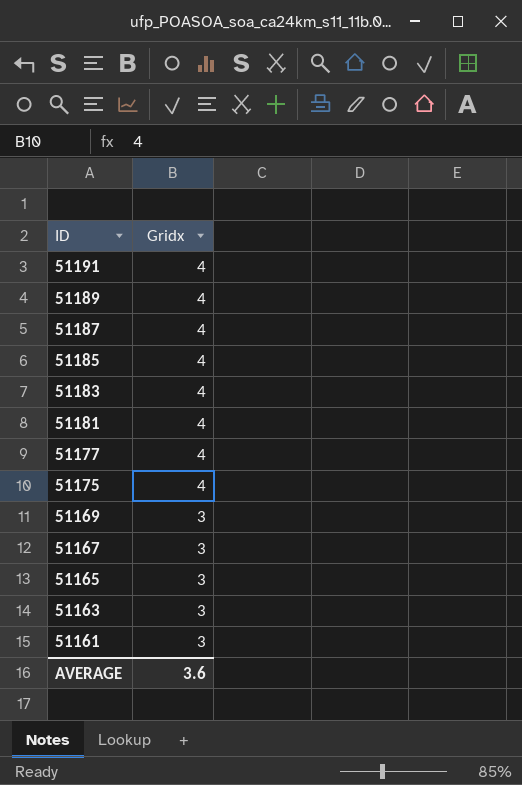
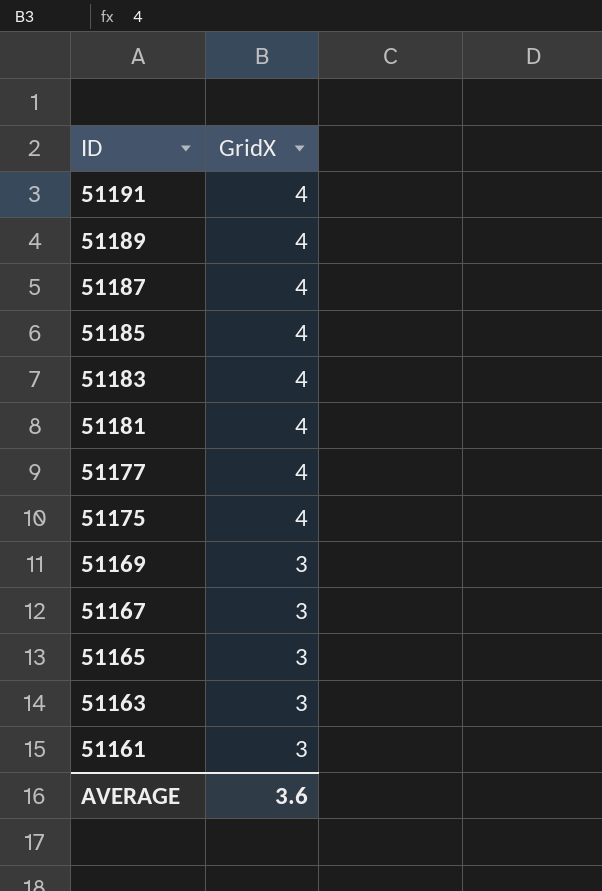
column name: Gridx -> GridX

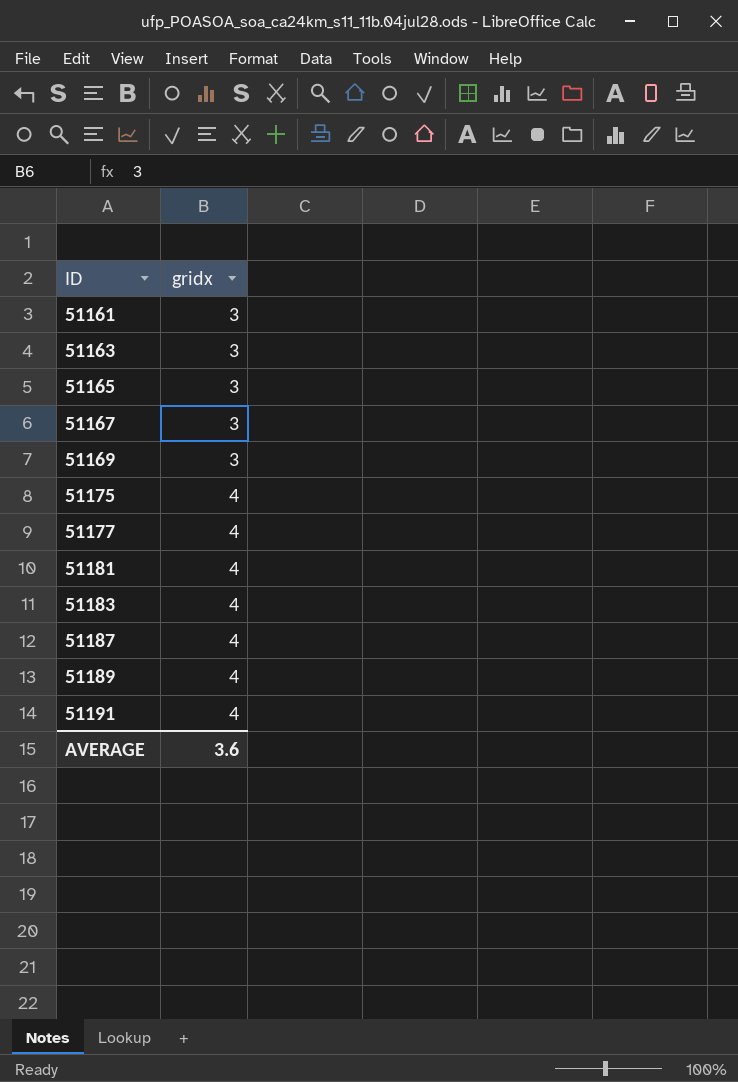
row order: ID descending -> ID ascending
column name: GridX -> gridx
row 51185: 4 -> none

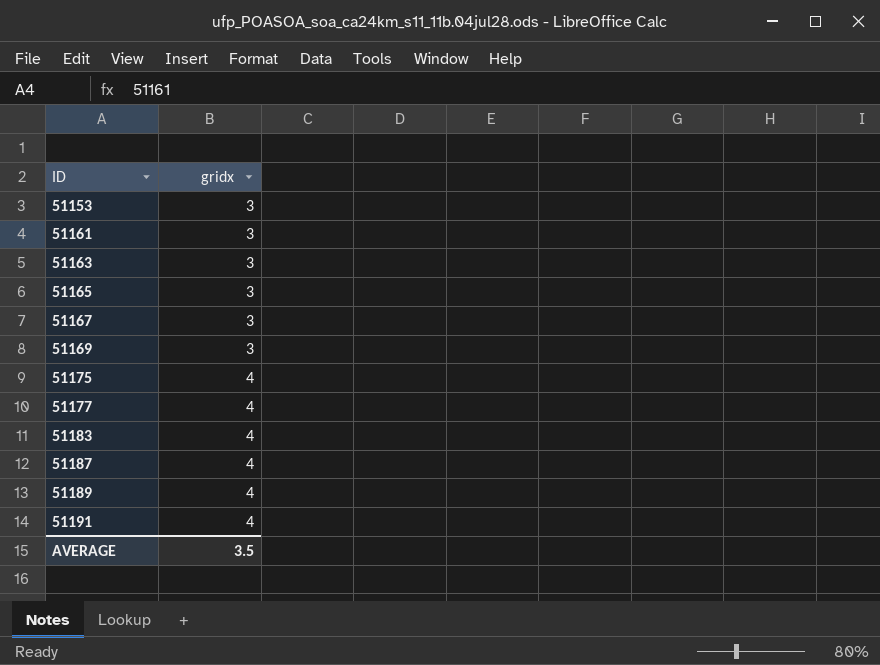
row 51181: 4 -> none
row 51153: none -> 3
AVERAGE | gridx: 3.6 -> 3.5

